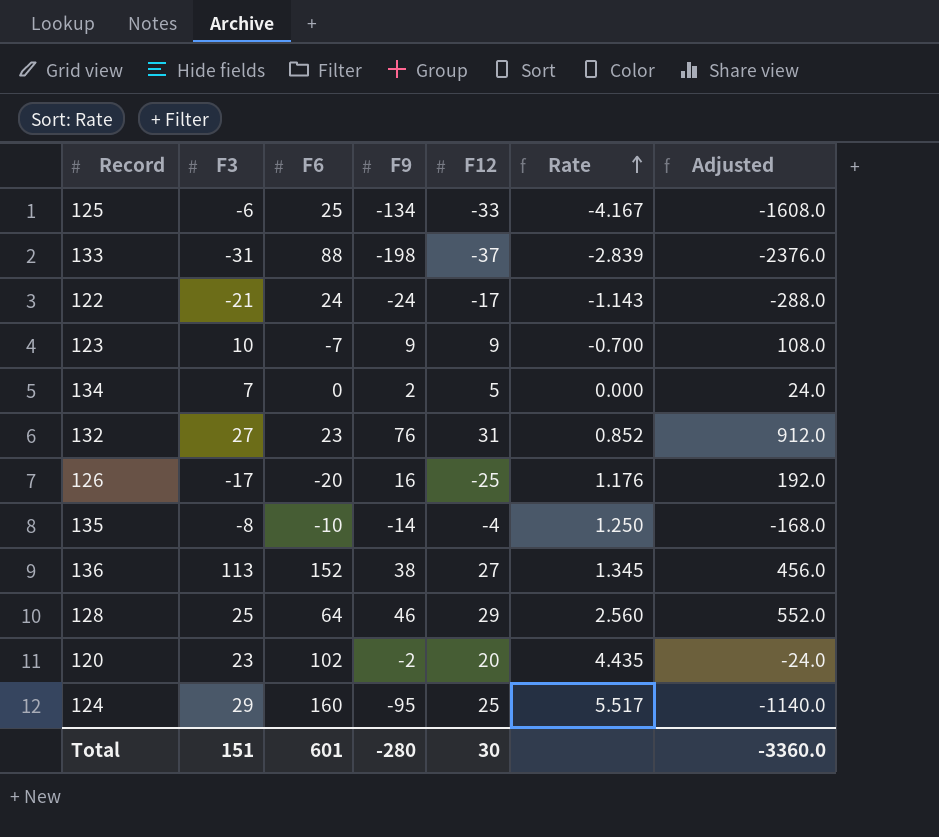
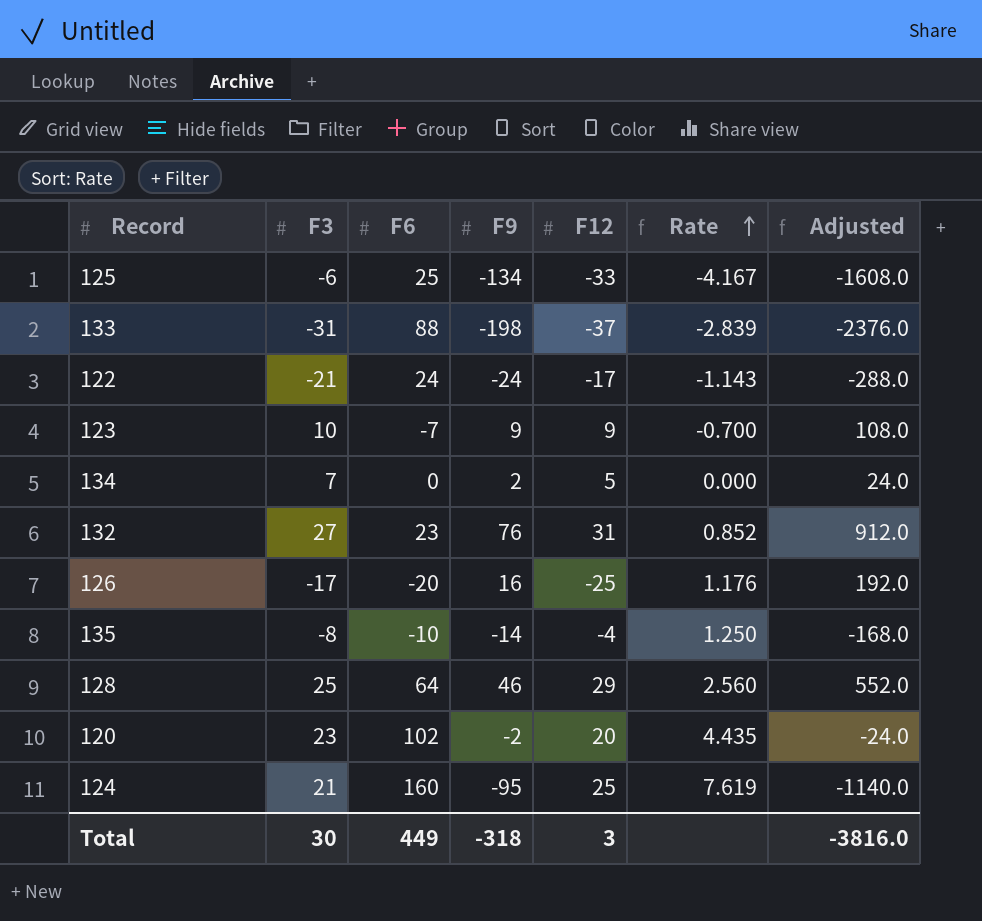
row 136: 113 | 152 | 38 | 27 | 1.345 | 456.0 -> none
124 | F3: 29 -> 21
124 | Rate: 5.517 -> 7.619
Total | F3: 151 -> 30
Total | F6: 601 -> 449
Total | F9: -280 -> -318
Total | F12: 30 -> 3
Total | Adjusted: -3360.0 -> -3816.0

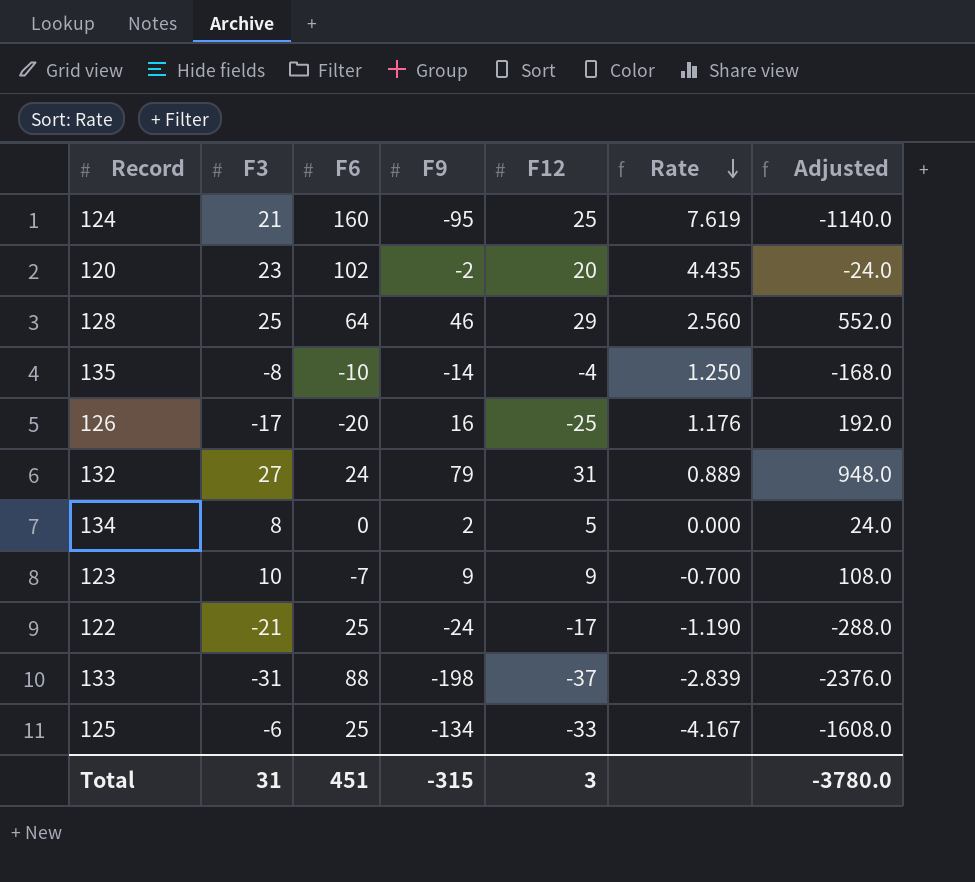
row order: Rate ascending -> Rate descending
132 | F6: 23 -> 24
132 | F9: 76 -> 79
132 | Rate: 0.852 -> 0.889
132 | Adjusted: 912.0 -> 948.0
134 | F3: 7 -> 8
122 | F6: 24 -> 25
122 | Rate: -1.143 -> -1.190
Total | F3: 30 -> 31
Total | F6: 449 -> 451
Total | F9: -318 -> -315
Total | Adjusted: -3816.0 -> -3780.0

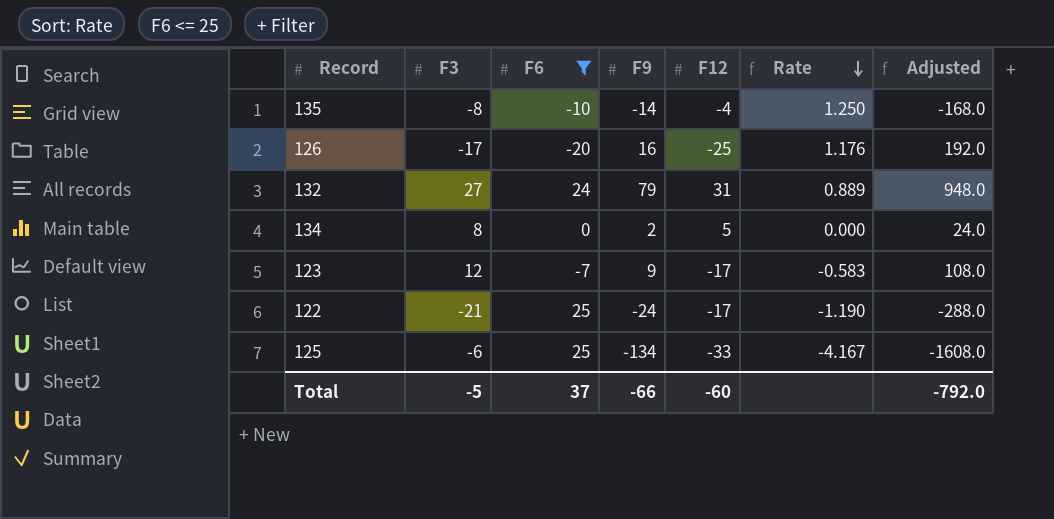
filter: none -> F6 <= 25
123 | F3: 10 -> 12
123 | F12: 9 -> -17
123 | Rate: -0.700 -> -0.583
Total | F3: 31 -> -5
Total | F6: 451 -> 37
Total | F9: -315 -> -66
Total | F12: 3 -> -60
Total | Adjusted: -3780.0 -> -792.0

